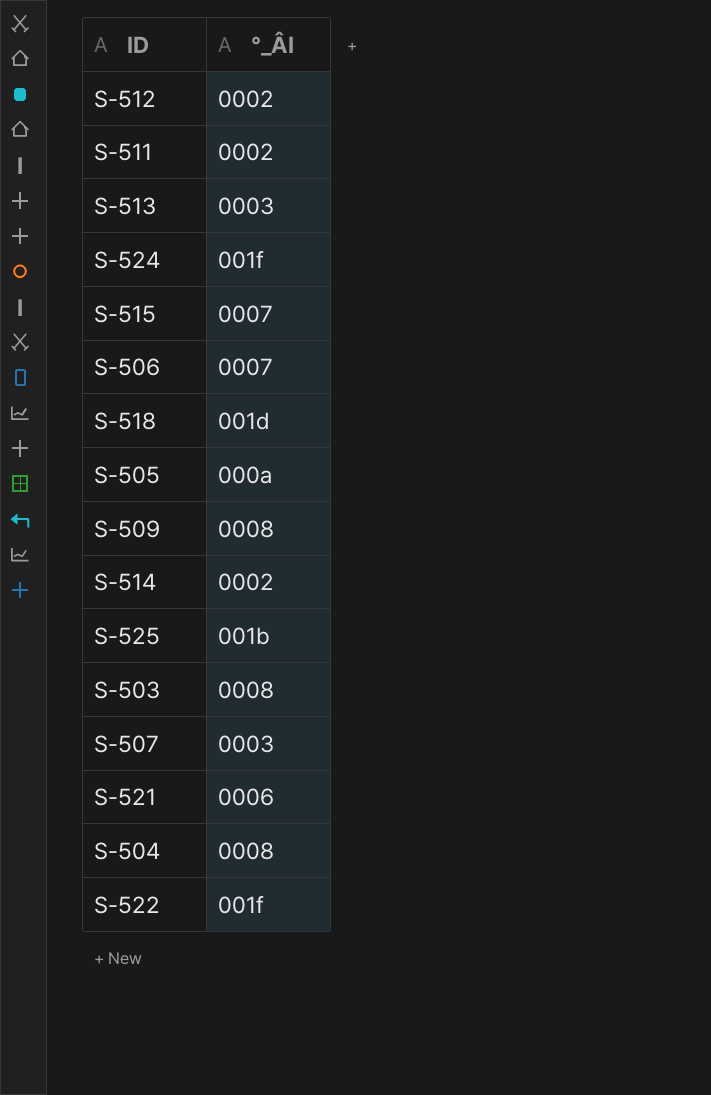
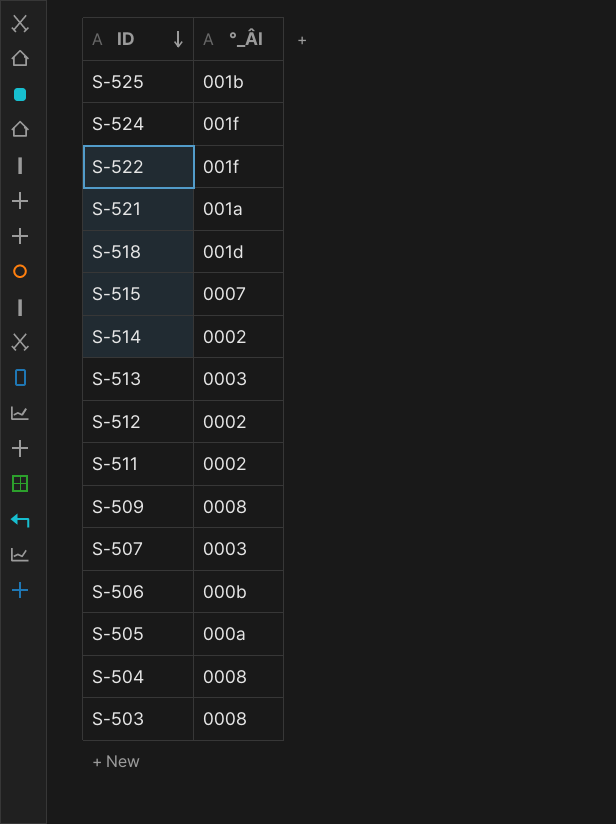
row order: none -> ID descending
S-521 | °_ÂI: 0006 -> 001a
S-506 | °_ÂI: 0007 -> 000b

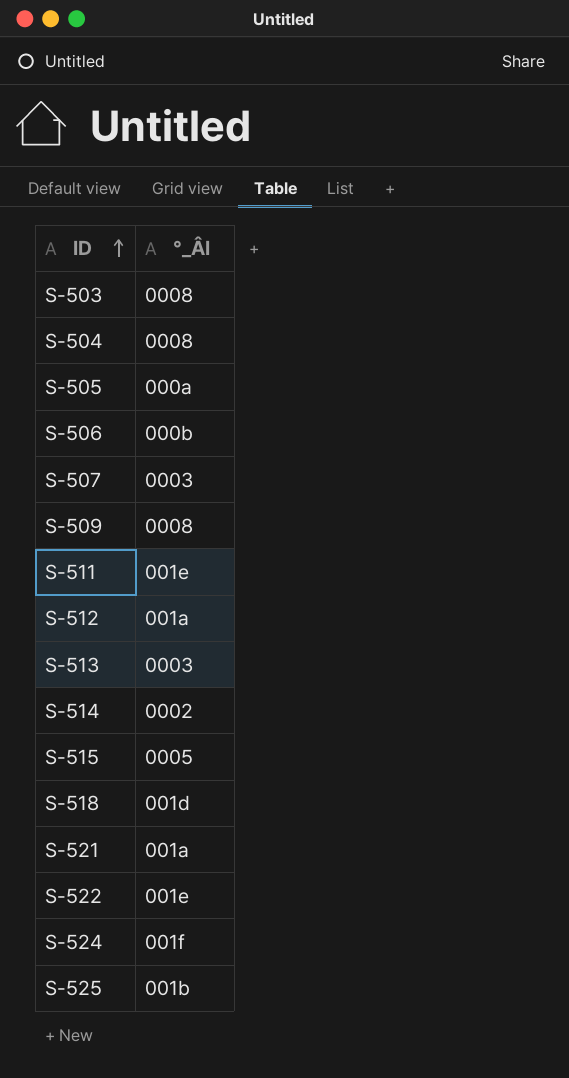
row order: ID descending -> ID ascending
S-511 | °_ÂI: 0002 -> 001e
S-512 | °_ÂI: 0002 -> 001a
S-515 | °_ÂI: 0007 -> 0005
S-522 | °_ÂI: 001f -> 001e

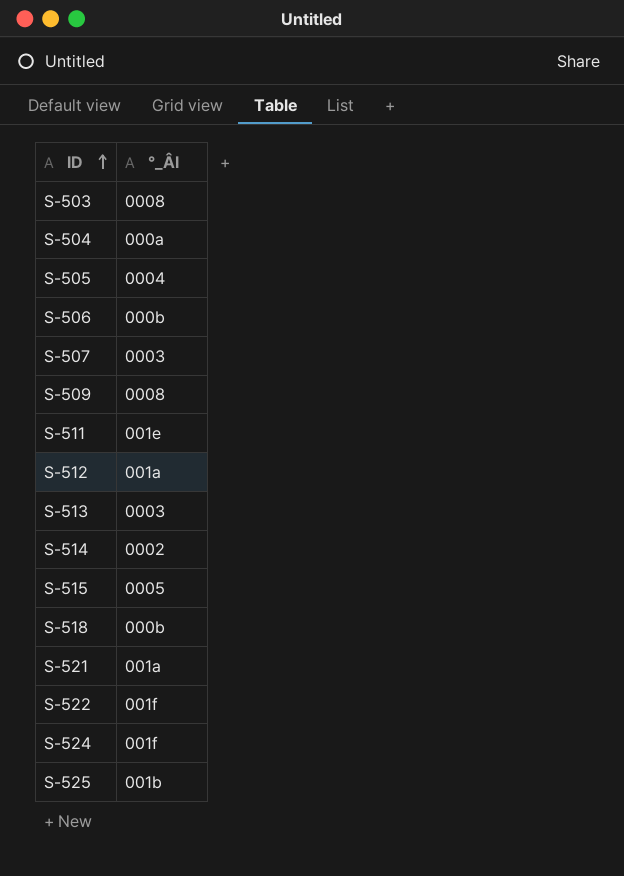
S-504 | °_ÂI: 0008 -> 000a
S-505 | °_ÂI: 000a -> 0004
S-518 | °_ÂI: 001d -> 000b
S-522 | °_ÂI: 001e -> 001f

